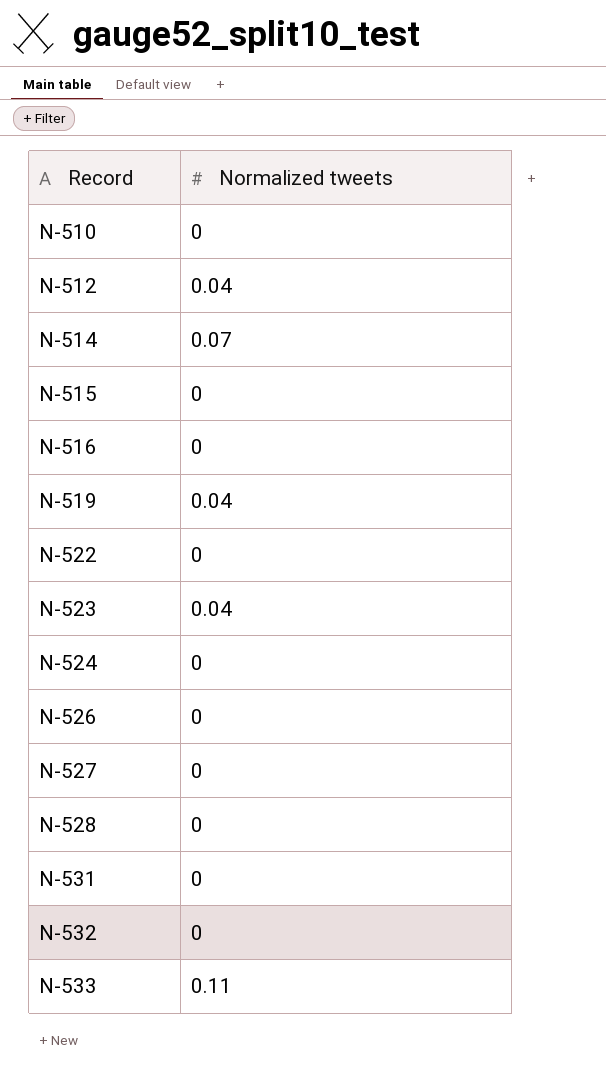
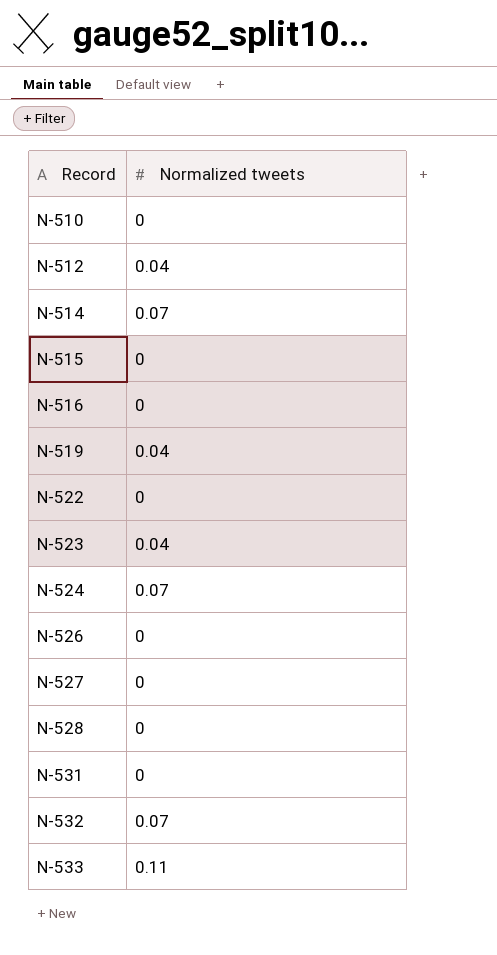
N-524 | Normalized tweets: 0 -> 0.07
N-532 | Normalized tweets: 0 -> 0.07

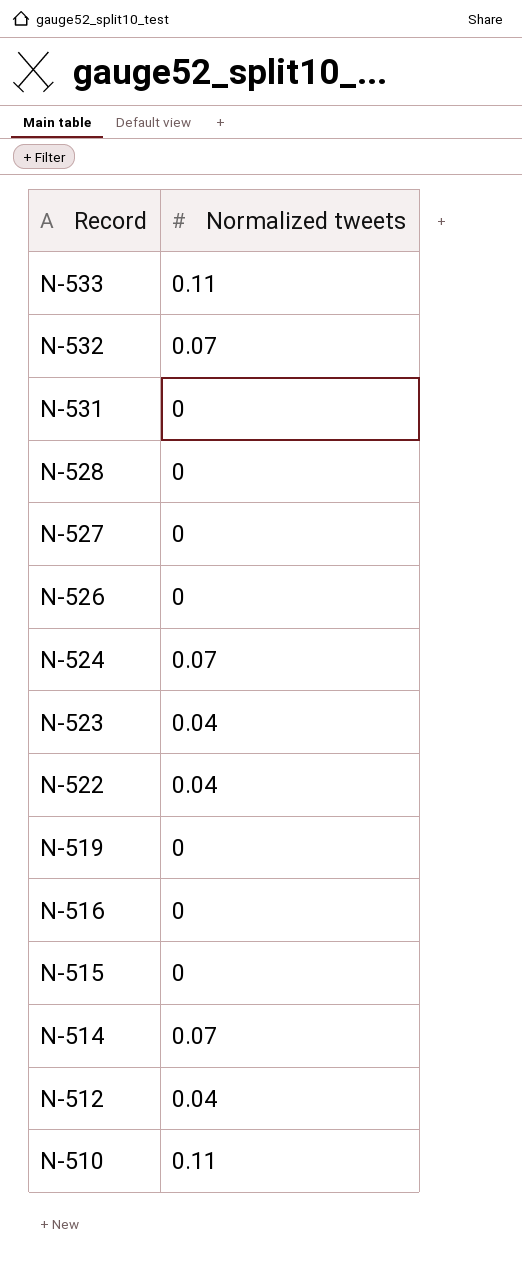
row order: Record ascending -> Record descending
N-522 | Normalized tweets: 0 -> 0.04
N-519 | Normalized tweets: 0.04 -> 0
N-510 | Normalized tweets: 0 -> 0.11

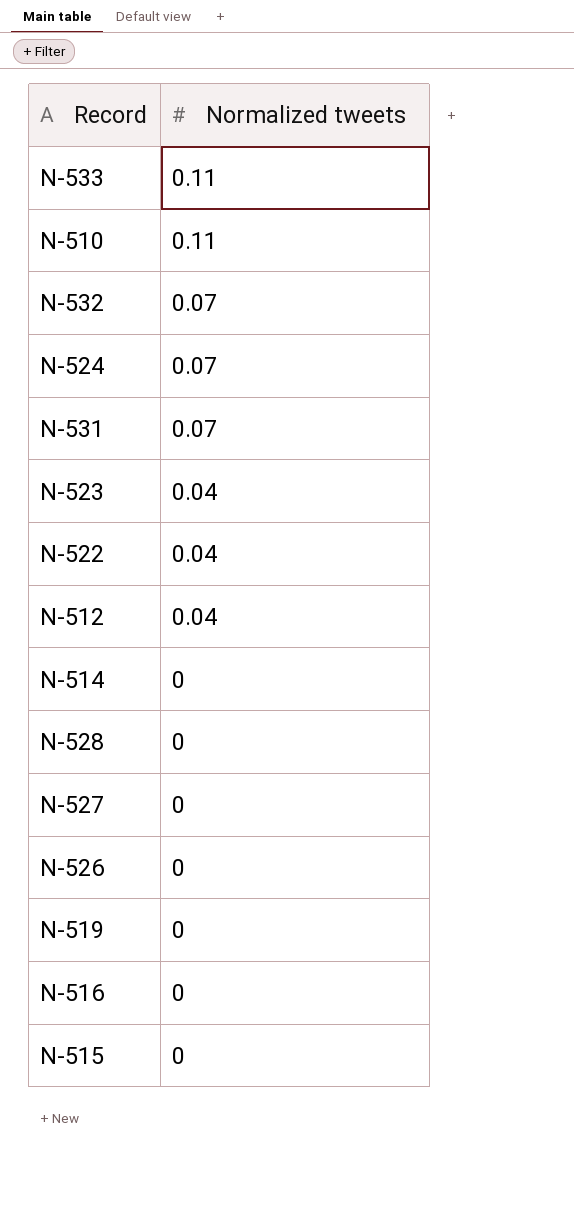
row order: Record descending -> Normalized tweets descending
N-531 | Normalized tweets: 0 -> 0.07
N-514 | Normalized tweets: 0.07 -> 0

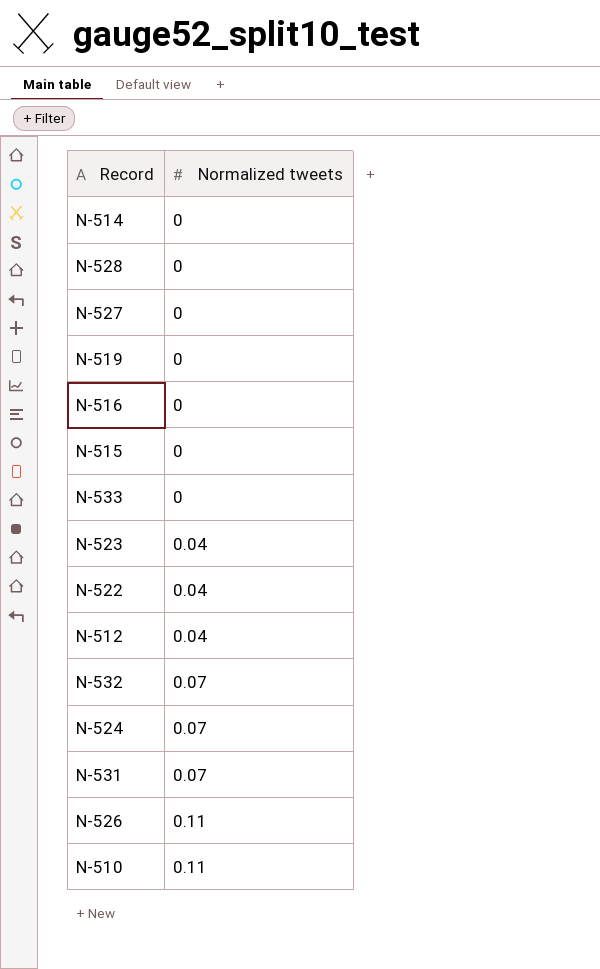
row order: Normalized tweets descending -> Normalized tweets ascending
N-533 | Normalized tweets: 0.11 -> 0
N-526 | Normalized tweets: 0 -> 0.11

